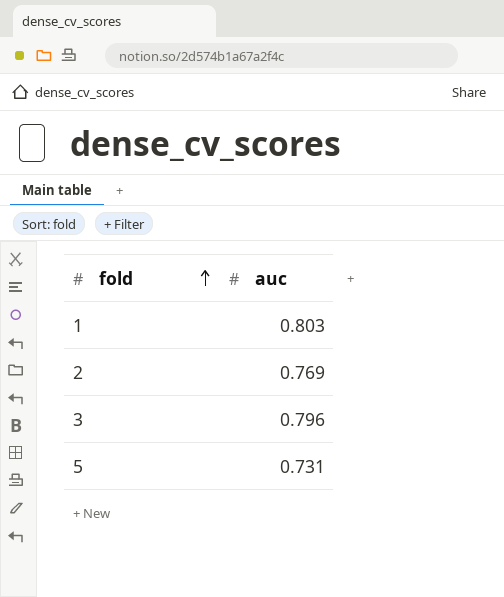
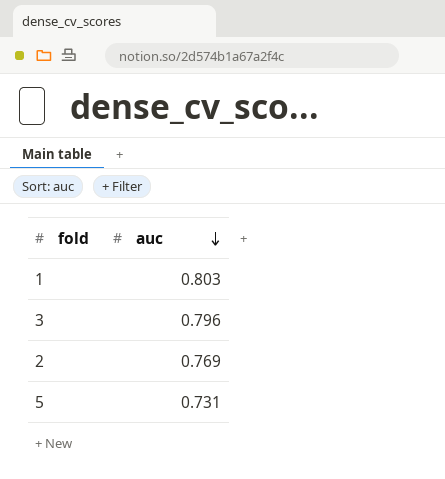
row order: fold ascending -> auc descending

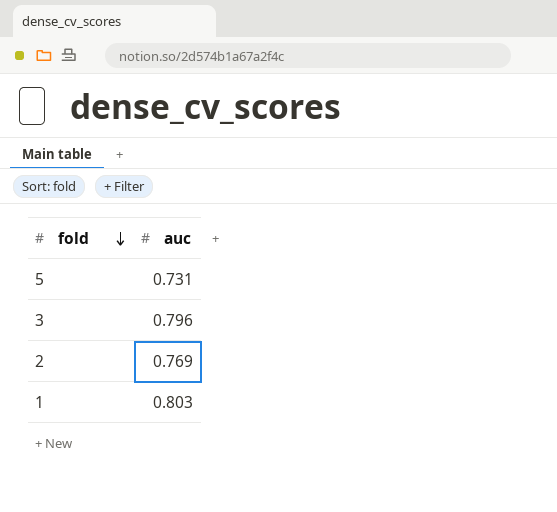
row order: auc descending -> fold descending

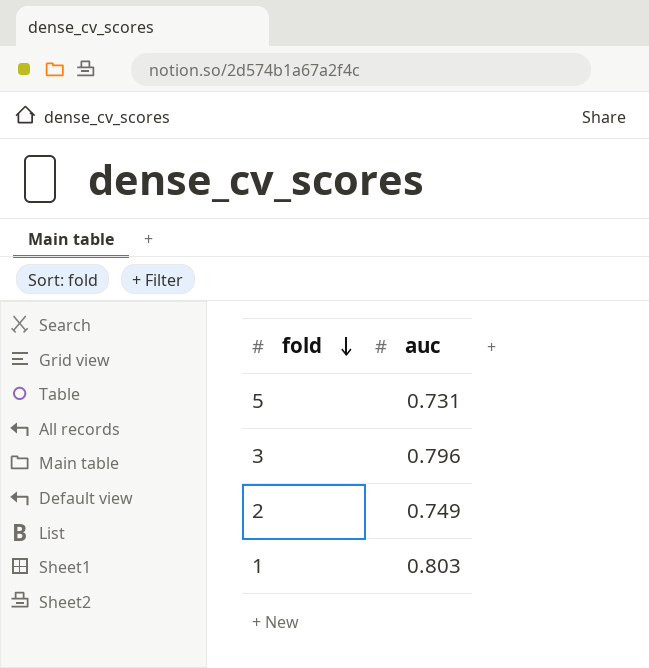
2 | auc: 0.769 -> 0.749

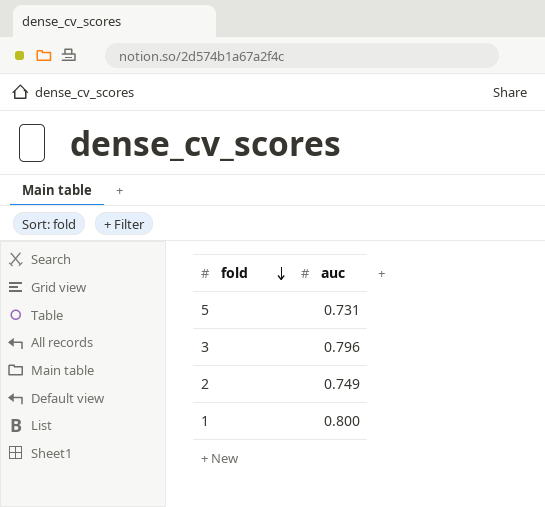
1 | auc: 0.803 -> 0.800

